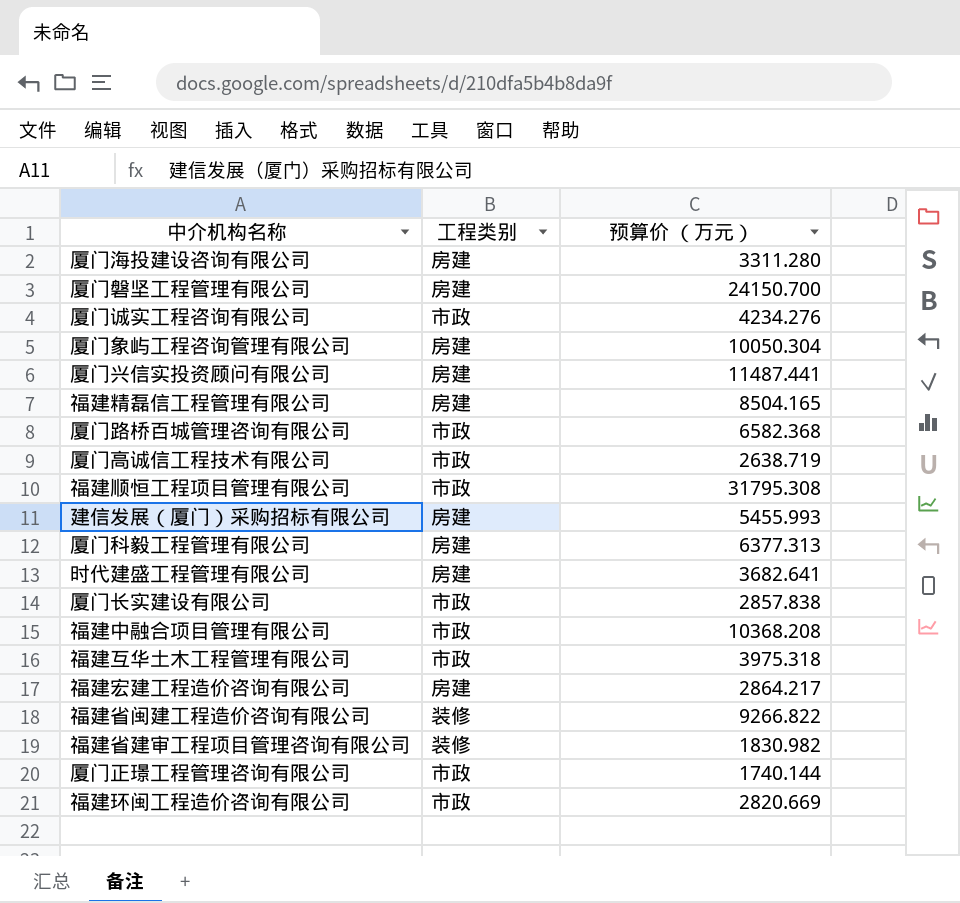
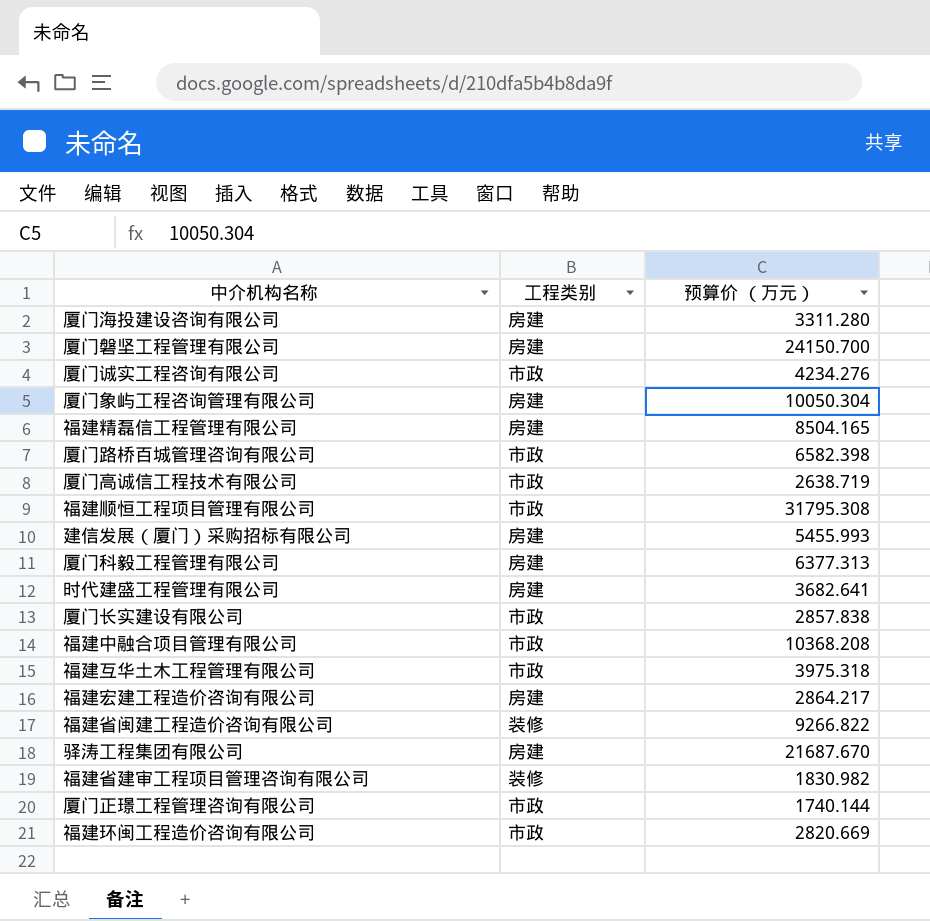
row 厦门兴信实投资顾问有限公司: 房建 | 11487.441 -> none
厦门路桥百城管理咨询有限公司 | 预算价 （万元）: 6582.368 -> 6582.398
row 驿涛工程集团有限公司: none -> 房建 | 21687.670

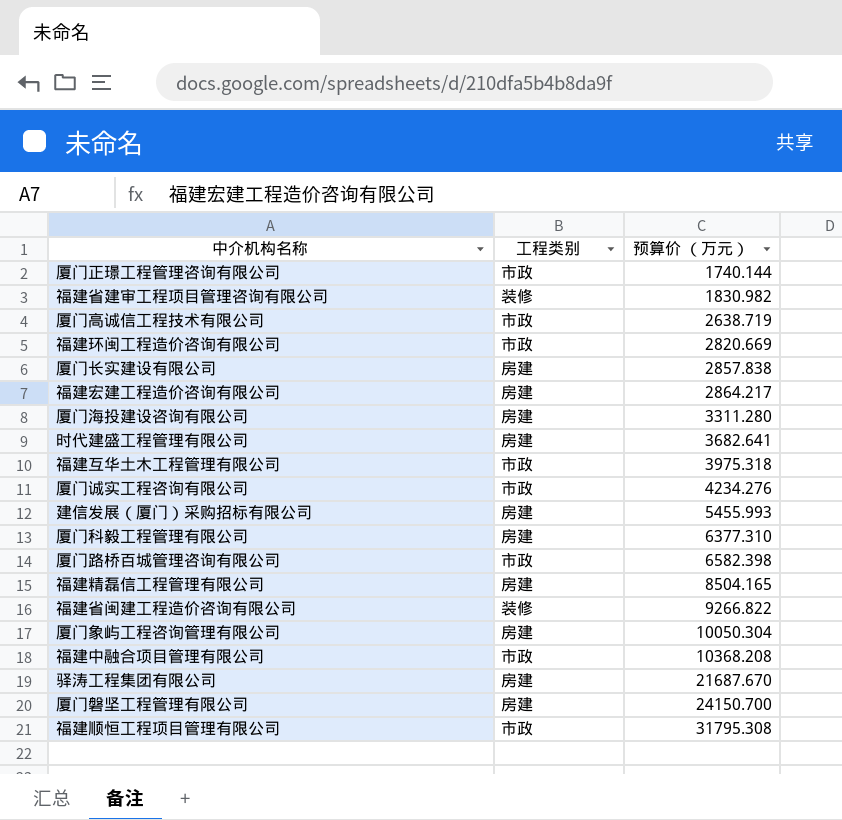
row order: none -> 预算价 （万元） ascending
厦门长实建设有限公司 | 工程类别: 市政 -> 房建
厦门科毅工程管理有限公司 | 预算价 （万元）: 6377.313 -> 6377.310

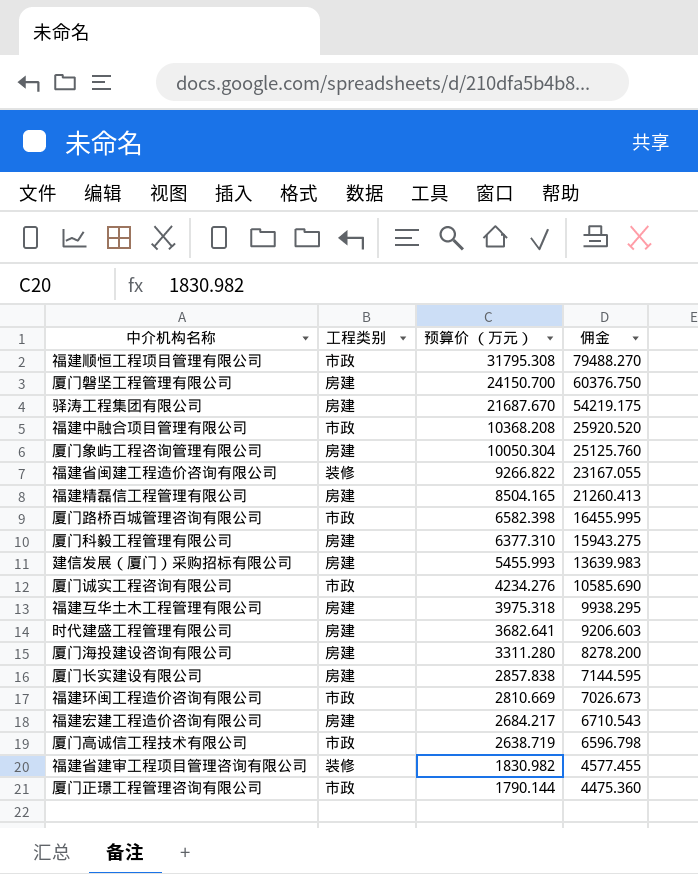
row order: 预算价 （万元） ascending -> 预算价 （万元） descending
column 佣金 | formula: none -> [预算价 （万元）] * 2.5
福建互华土木工程管理有限公司 | 工程类别: 市政 -> 房建
福建环闽工程造价咨询有限公司 | 预算价 （万元）: 2820.669 -> 2810.669
福建宏建工程造价咨询有限公司 | 预算价 （万元）: 2864.217 -> 2684.217
厦门正璟工程管理咨询有限公司 | 预算价 （万元）: 1740.144 -> 1790.144

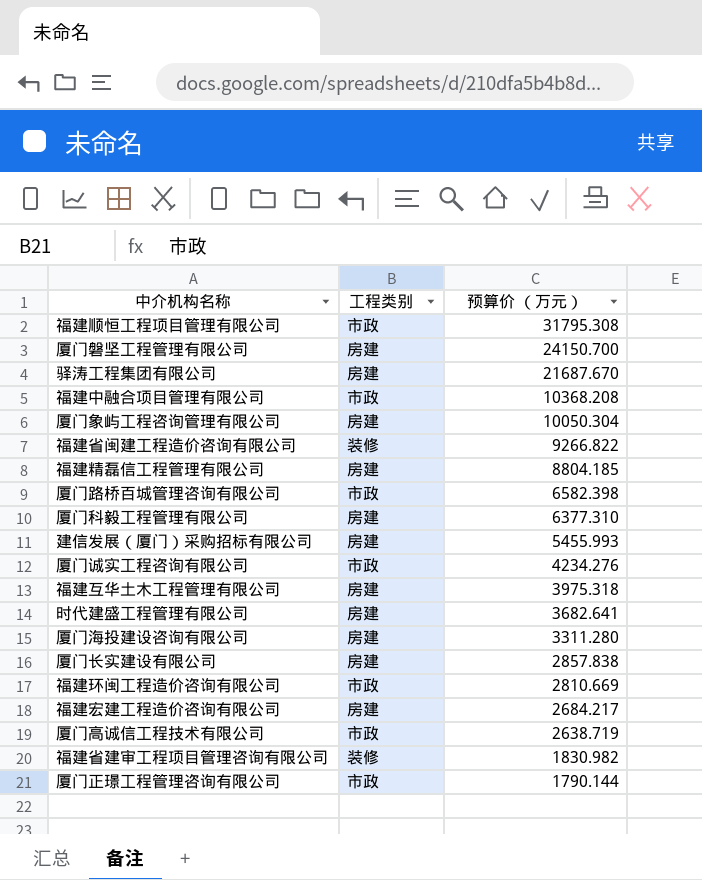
column 佣金 | formula: [预算价 （万元）] * 2.5 -> none
福建精磊信工程管理有限公司 | 预算价 （万元）: 8504.165 -> 8804.185

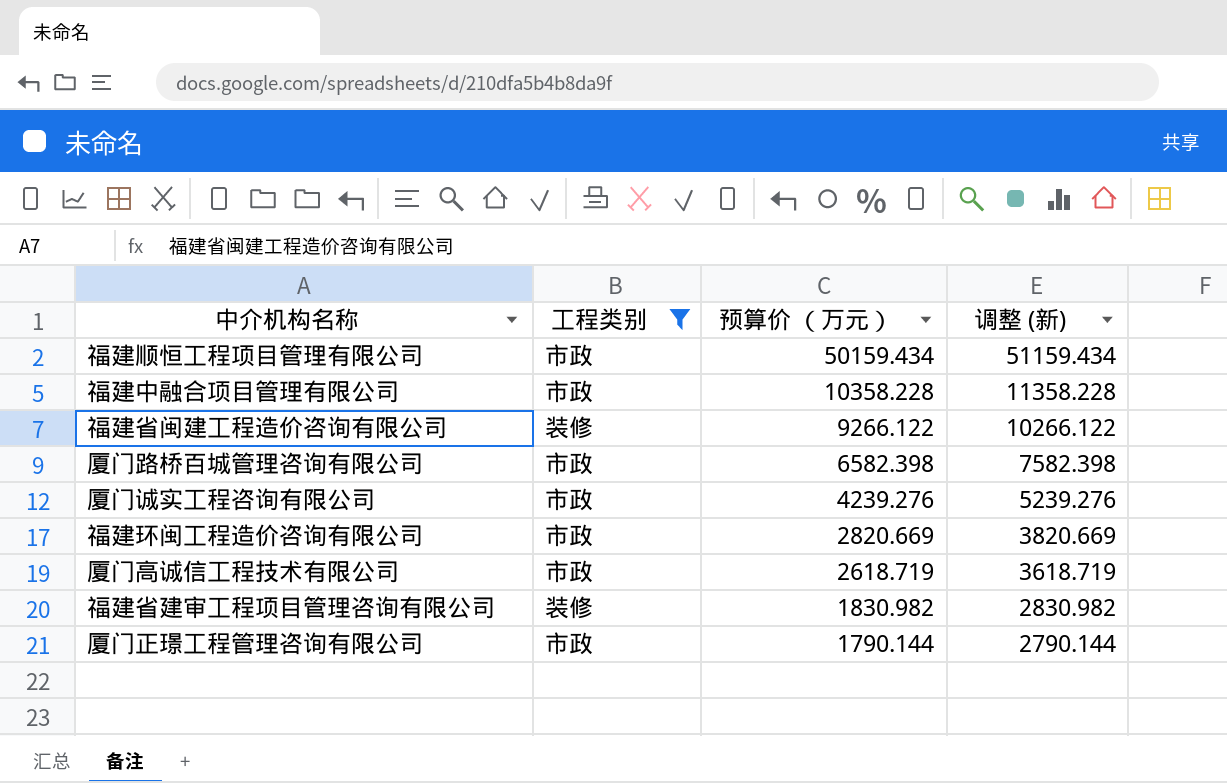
filter: none -> 工程类别 != 房建
column 调整 (新) | formula: none -> [预算价 （万元）] + 1000
福建顺恒工程项目管理有限公司 | 预算价 （万元）: 31795.308 -> 50159.434
福建中融合项目管理有限公司 | 预算价 （万元）: 10368.208 -> 10358.228
福建省闽建工程造价咨询有限公司 | 预算价 （万元）: 9266.822 -> 9266.122
厦门诚实工程咨询有限公司 | 预算价 （万元）: 4234.276 -> 4239.276
福建环闽工程造价咨询有限公司 | 预算价 （万元）: 2810.669 -> 2820.669
厦门高诚信工程技术有限公司 | 预算价 （万元）: 2638.719 -> 2618.719

